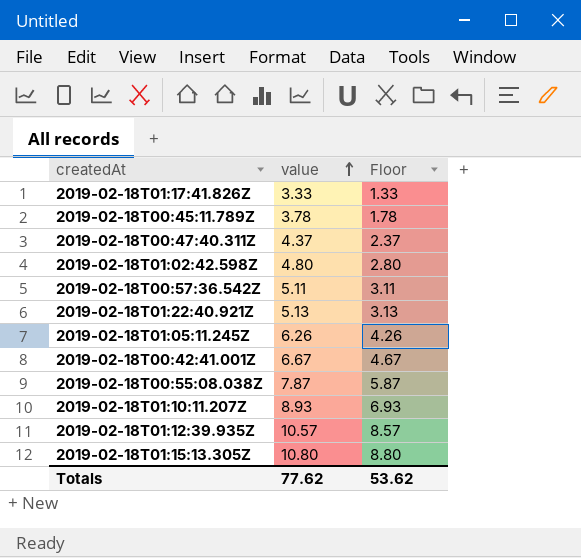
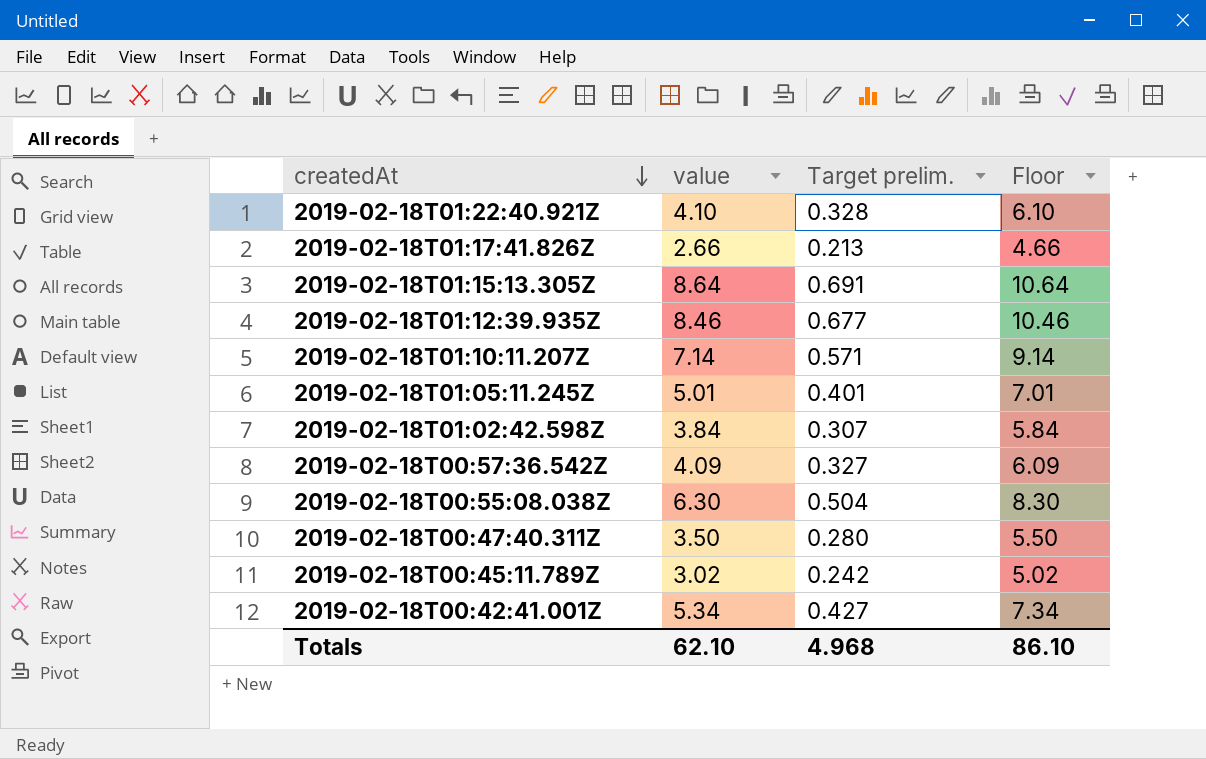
row order: value ascending -> createdAt descending
column Target prelim. | formula: none -> [value] * 0.08
column Floor | formula: [value] - 2 -> [value] + 2
2019-02-18T01:22:40.921Z | value: 5.13 -> 4.10
2019-02-18T01:17:41.826Z | value: 3.33 -> 2.66
2019-02-18T01:15:13.305Z | value: 10.80 -> 8.64
2019-02-18T01:12:39.935Z | value: 10.57 -> 8.46
2019-02-18T01:10:11.207Z | value: 8.93 -> 7.14
2019-02-18T01:05:11.245Z | value: 6.26 -> 5.01
2019-02-18T01:02:42.598Z | value: 4.80 -> 3.84
2019-02-18T00:57:36.542Z | value: 5.11 -> 4.09
2019-02-18T00:55:08.038Z | value: 7.87 -> 6.30
2019-02-18T00:47:40.311Z | value: 4.37 -> 3.50
2019-02-18T00:45:11.789Z | value: 3.78 -> 3.02
2019-02-18T00:42:41.001Z | value: 6.67 -> 5.34
Totals | value: 77.62 -> 62.10
Totals | Floor: 53.62 -> 86.10

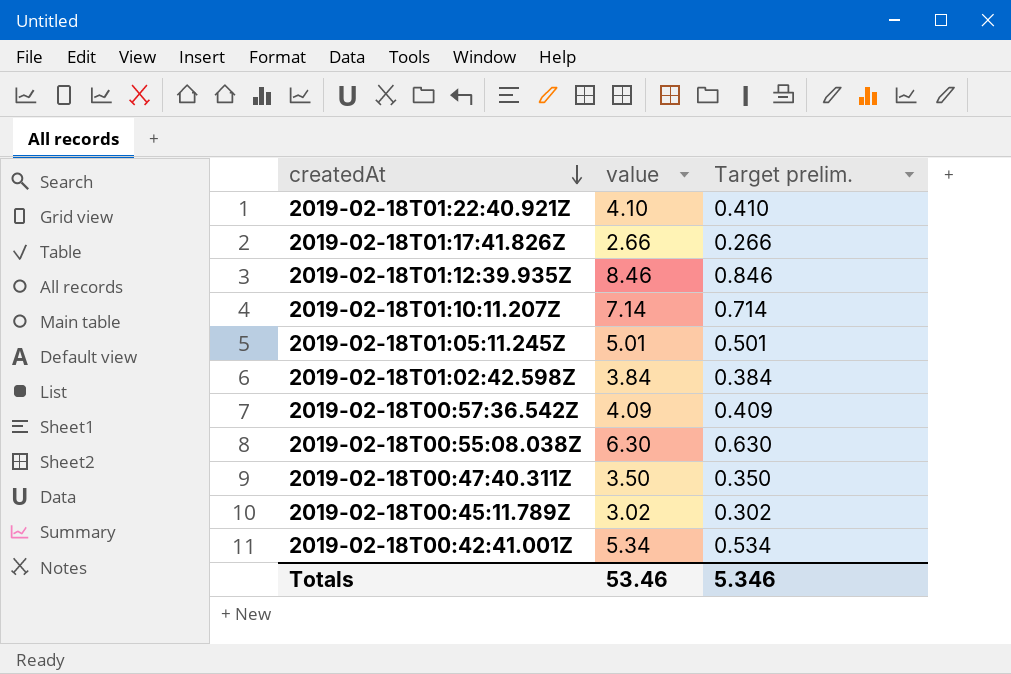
column Floor | formula: [value] + 2 -> none
column Target prelim. | formula: [value] * 0.08 -> [value] * 0.1
row 2019-02-18T01:15:13.305Z: 8.64 | 0.691 | 10.64 -> none
Totals | value: 62.10 -> 53.46
Totals | Target prelim.: 4.968 -> 5.346

